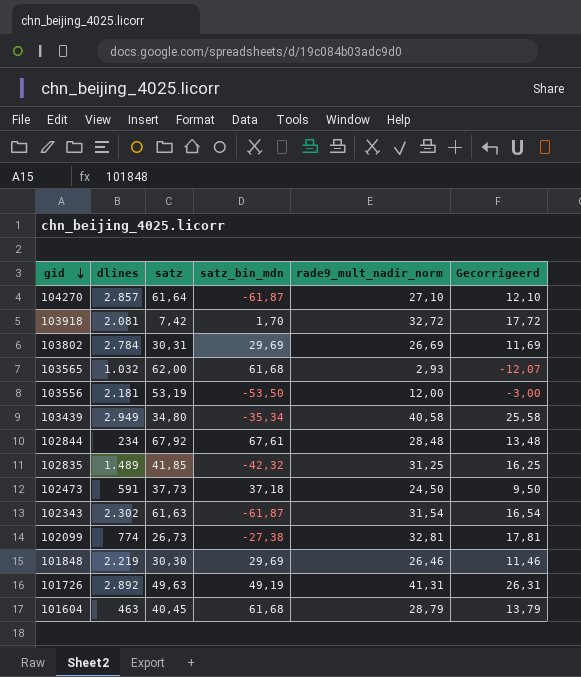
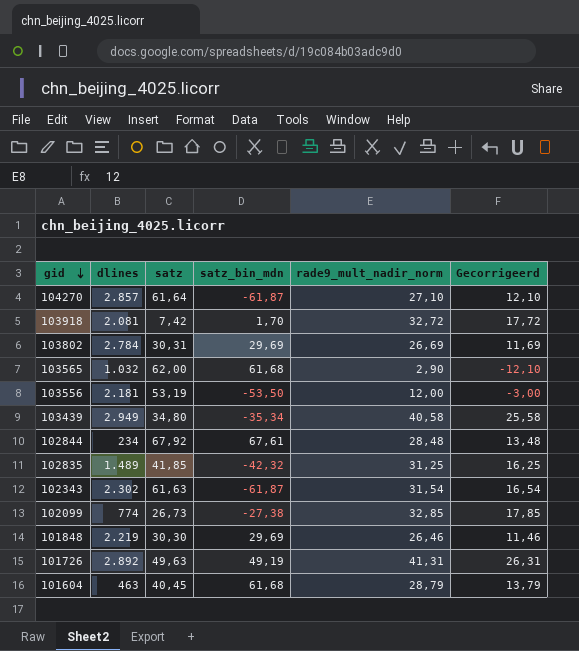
row 102473: 591 | 37,73 | 37,18 | 24,50 | 9,50 -> none
103565 | rade9_mult_nadir_norm: 2,93 -> 2,90
103565 | Gecorrigeerd: -12,07 -> -12,10
102099 | rade9_mult_nadir_norm: 32,81 -> 32,85
102099 | Gecorrigeerd: 17,81 -> 17,85

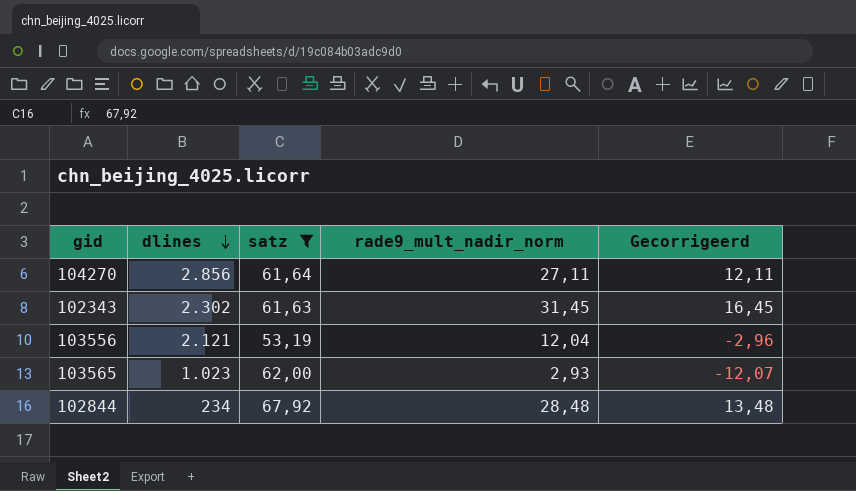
filter: none -> satz >= 53,19
row order: gid descending -> dlines descending
column satz_bin_mdn | position: 4 -> none
104270 | dlines: 2.857 -> 2.856
104270 | rade9_mult_nadir_norm: 27,10 -> 27,11
104270 | Gecorrigeerd: 12,10 -> 12,11
102343 | rade9_mult_nadir_norm: 31,54 -> 31,45
102343 | Gecorrigeerd: 16,54 -> 16,45
103556 | dlines: 2.181 -> 2.121
103556 | rade9_mult_nadir_norm: 12,00 -> 12,04
103556 | Gecorrigeerd: -3,00 -> -2,96
103565 | dlines: 1.032 -> 1.023
103565 | rade9_mult_nadir_norm: 2,90 -> 2,93
103565 | Gecorrigeerd: -12,10 -> -12,07

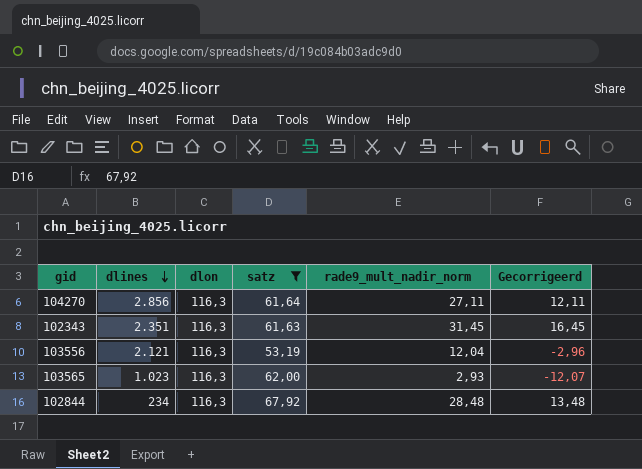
column dlon | position: none -> 3
102343 | dlines: 2.302 -> 2.351

